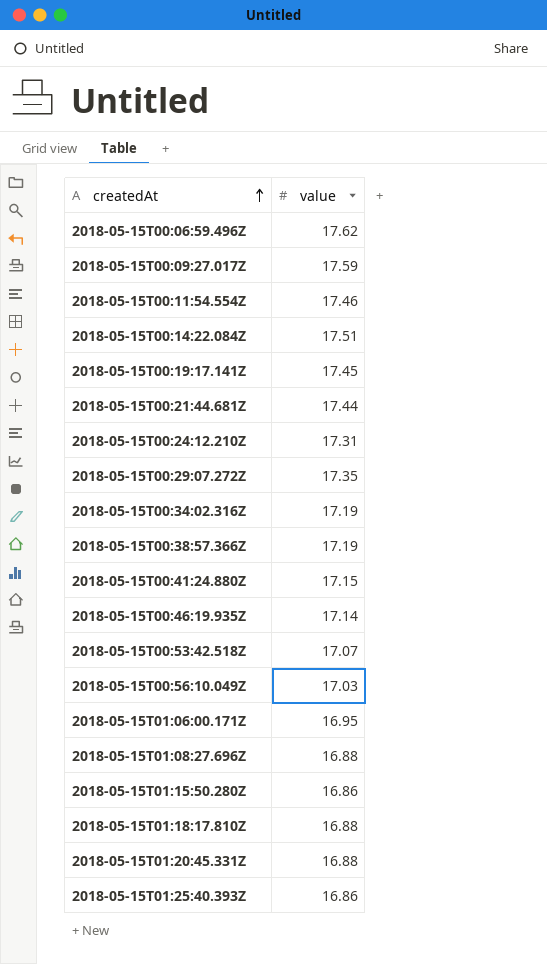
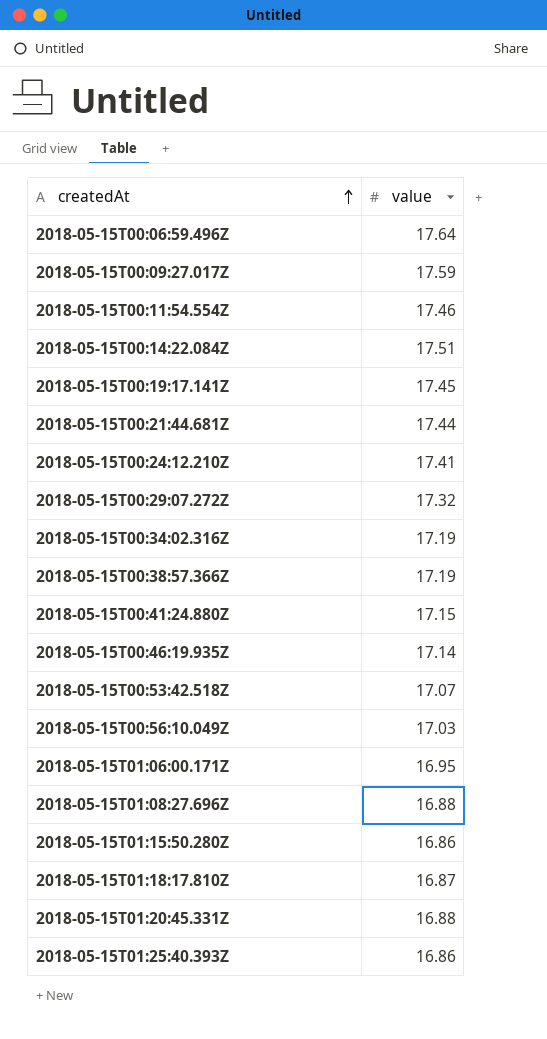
2018-05-15T00:06:59.496Z | value: 17.62 -> 17.64
2018-05-15T00:24:12.210Z | value: 17.31 -> 17.41
2018-05-15T00:29:07.272Z | value: 17.35 -> 17.32
2018-05-15T01:18:17.810Z | value: 16.88 -> 16.87

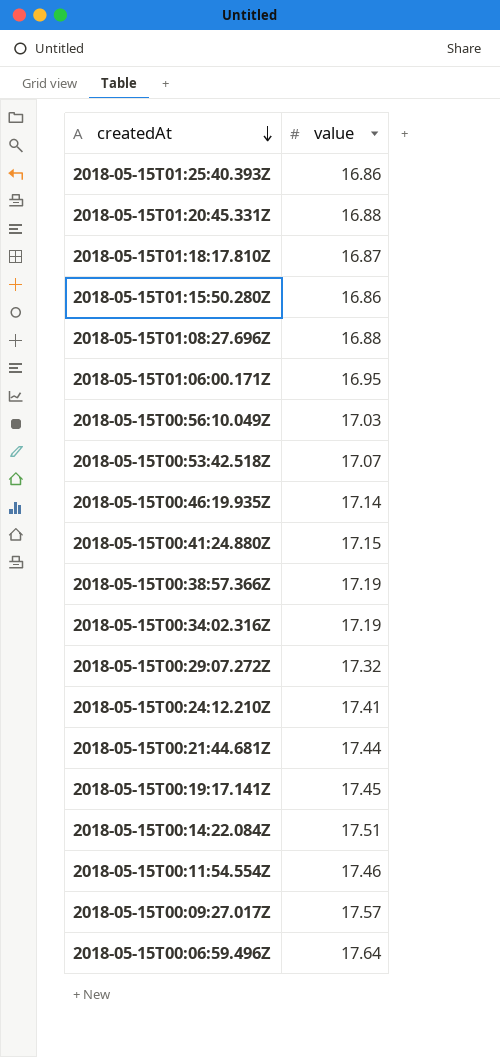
row order: createdAt ascending -> createdAt descending
2018-05-15T00:09:27.017Z | value: 17.59 -> 17.57

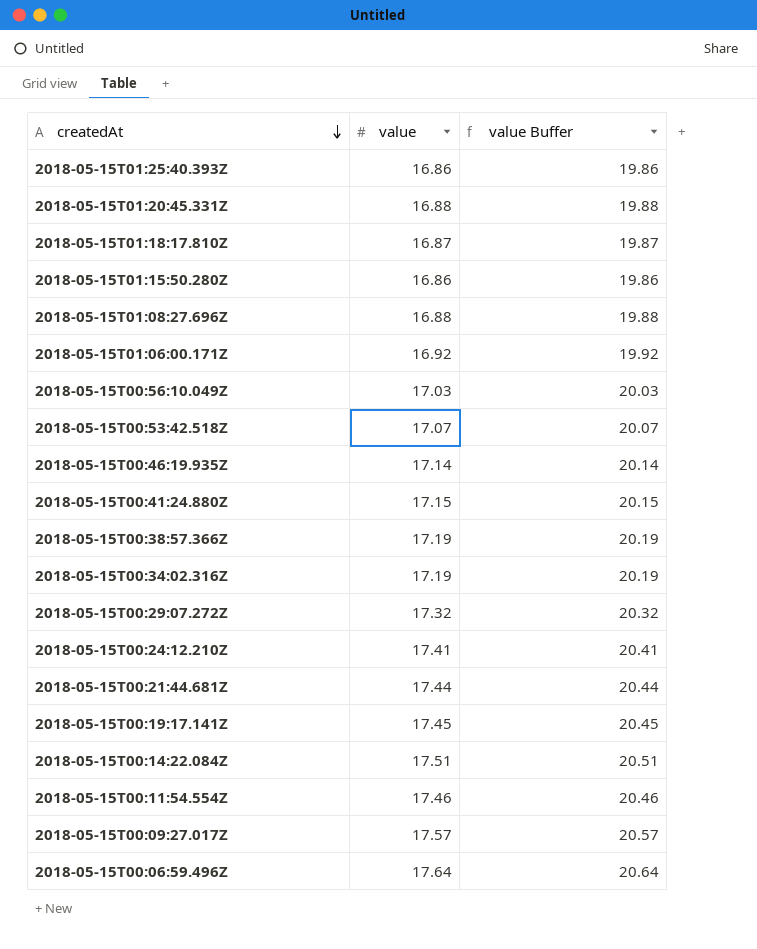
column value Buffer | formula: none -> [value] + 3
2018-05-15T01:06:00.171Z | value: 16.95 -> 16.92

